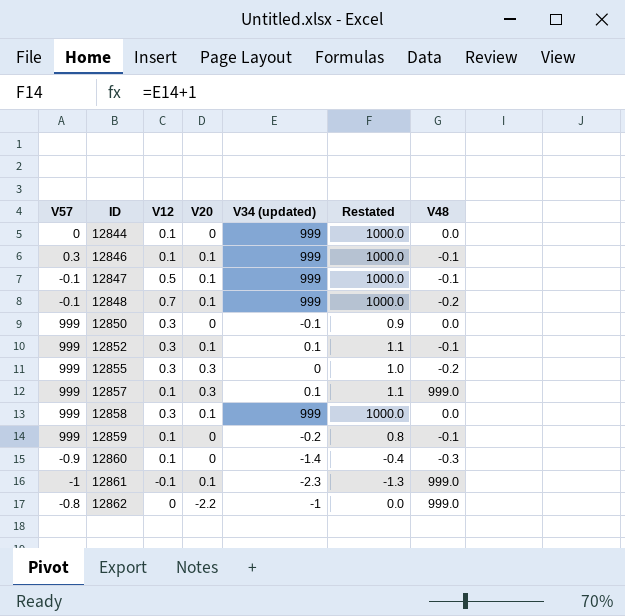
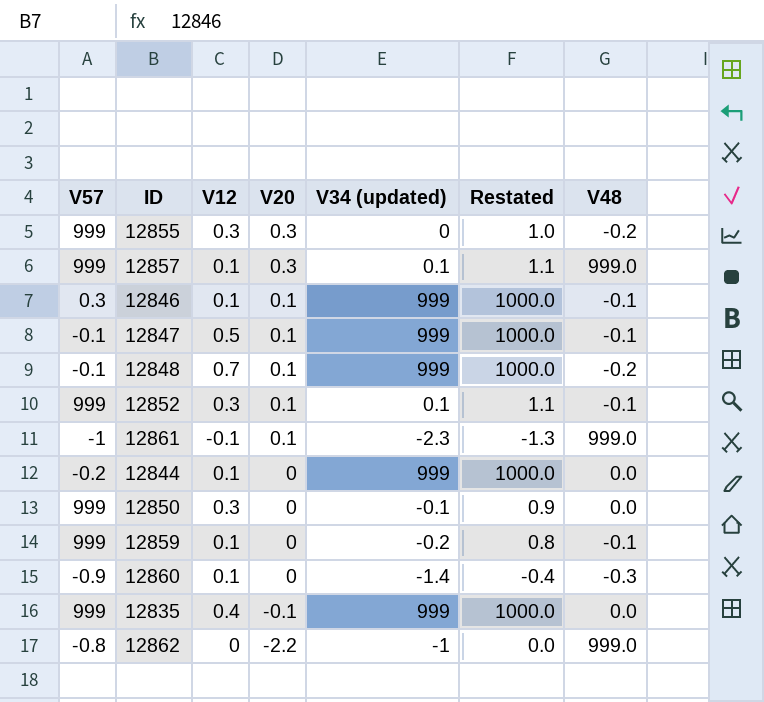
row order: ID ascending -> V20 descending
row 12858: 999 | 0.3 | 0.1 | 999 | 1000.0 | 0.0 -> none
12844 | V57: 0 -> -0.2
row 12835: none -> 999 | 0.4 | -0.1 | 999 | 1000.0 | 0.0

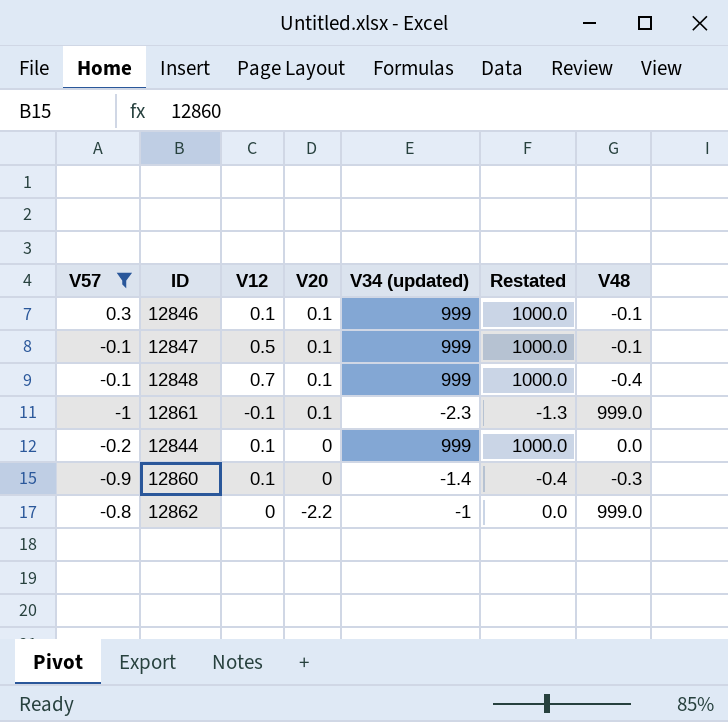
filter: none -> V57 != 999
12848 | V48: -0.2 -> -0.4

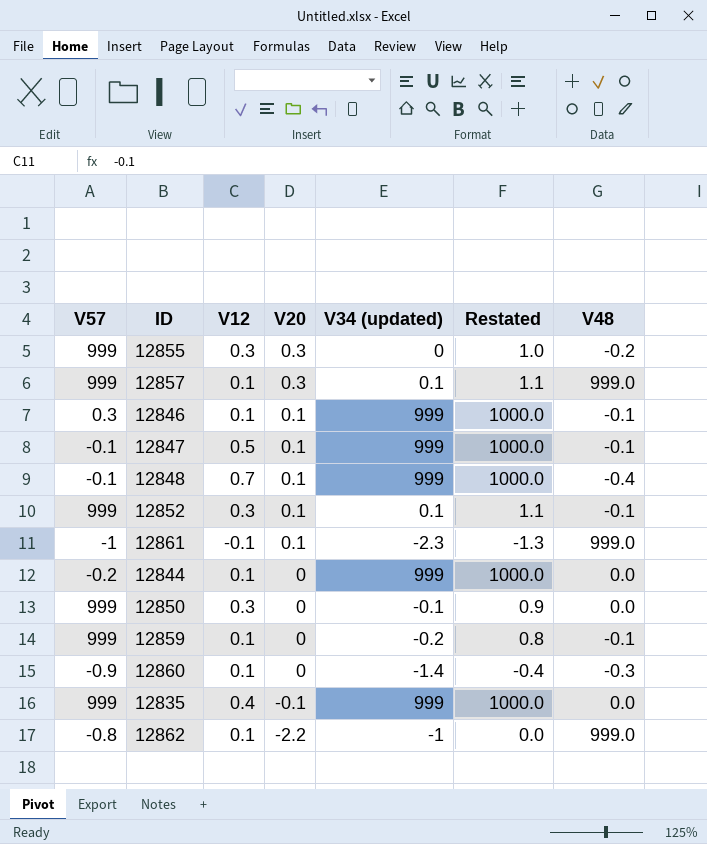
filter: V57 != 999 -> none
12862 | V12: 0 -> 0.1

